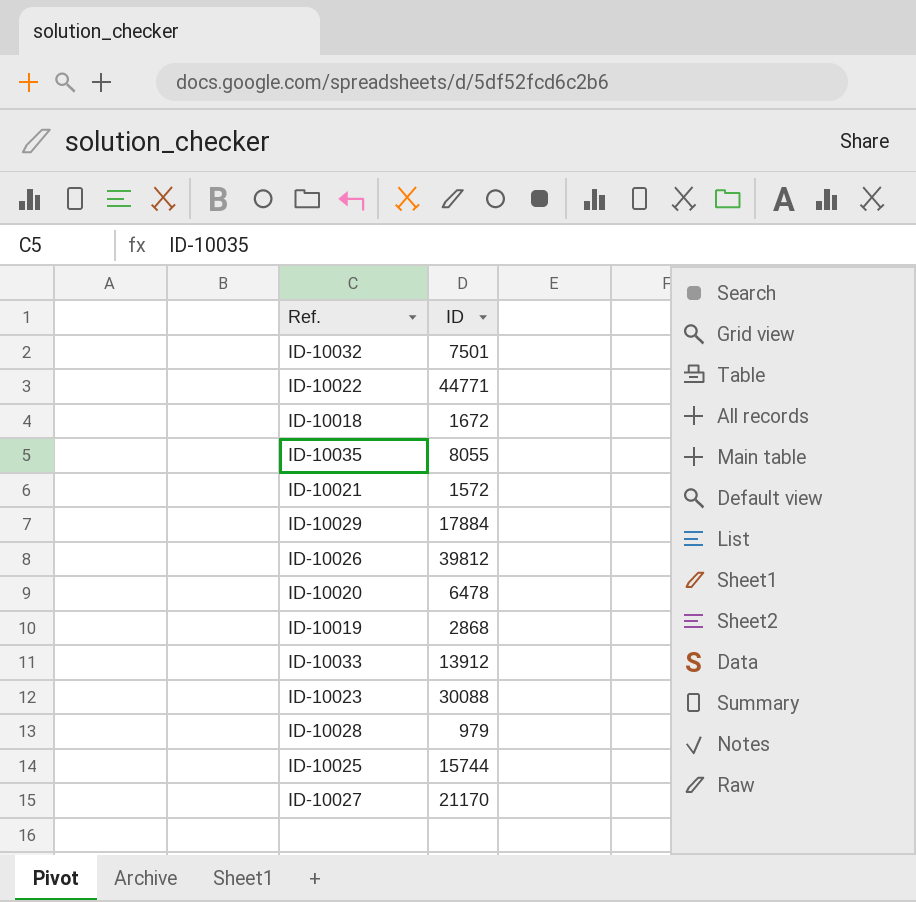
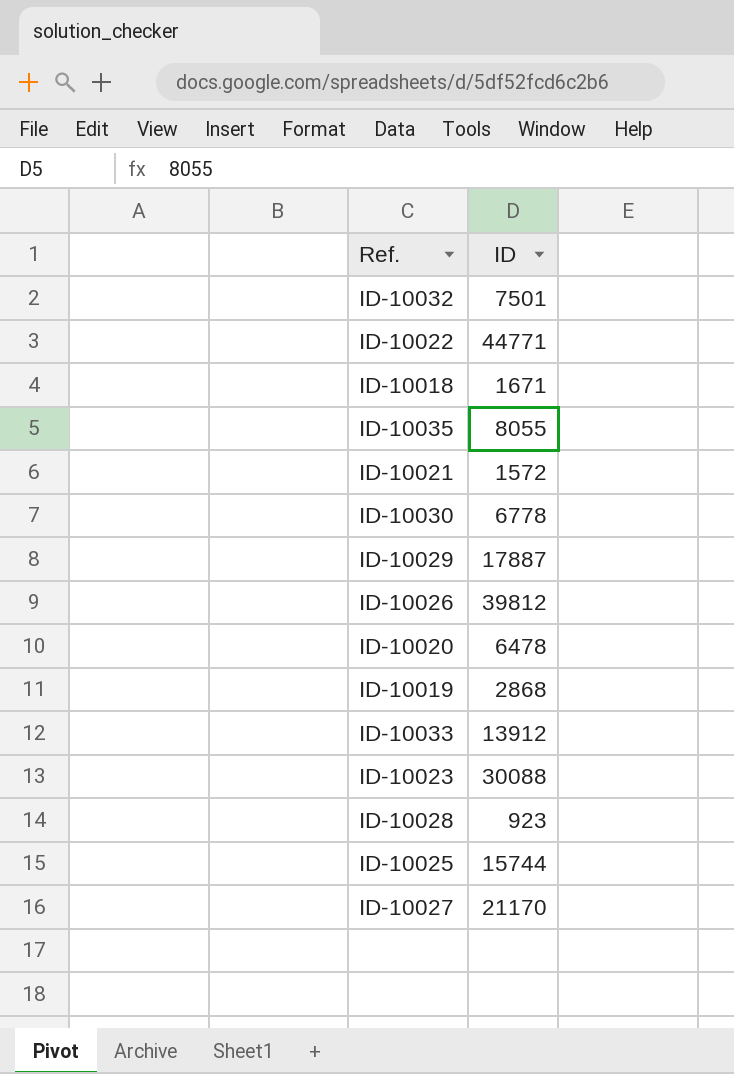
ID-10018 | ID: 1672 -> 1671
row ID-10030: none -> 6778
ID-10029 | ID: 17884 -> 17887
ID-10028 | ID: 979 -> 923

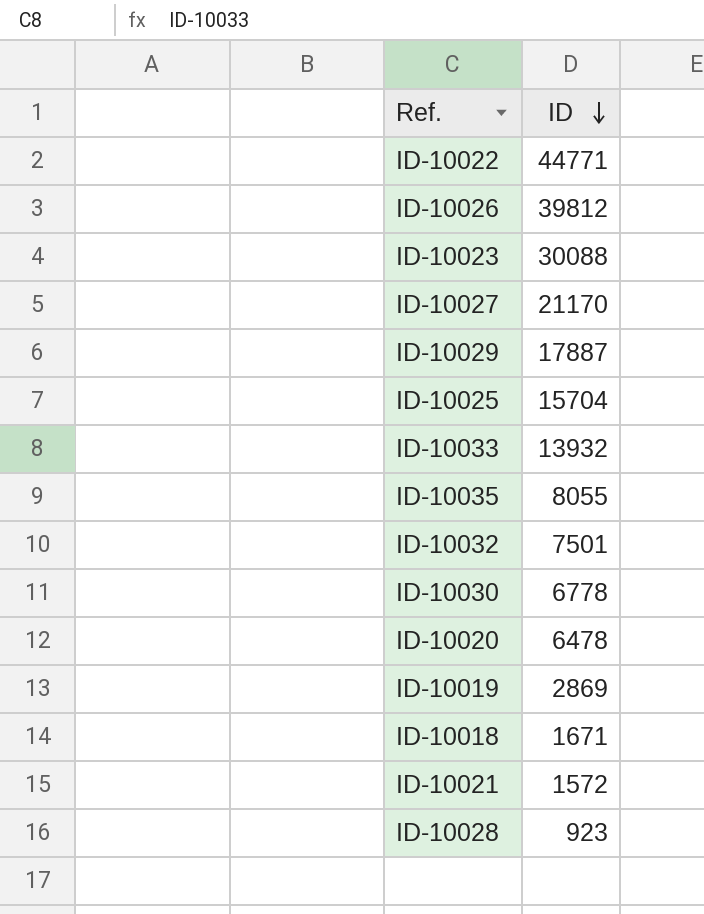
row order: none -> ID descending
ID-10025 | ID: 15744 -> 15704
ID-10033 | ID: 13912 -> 13932
ID-10019 | ID: 2868 -> 2869

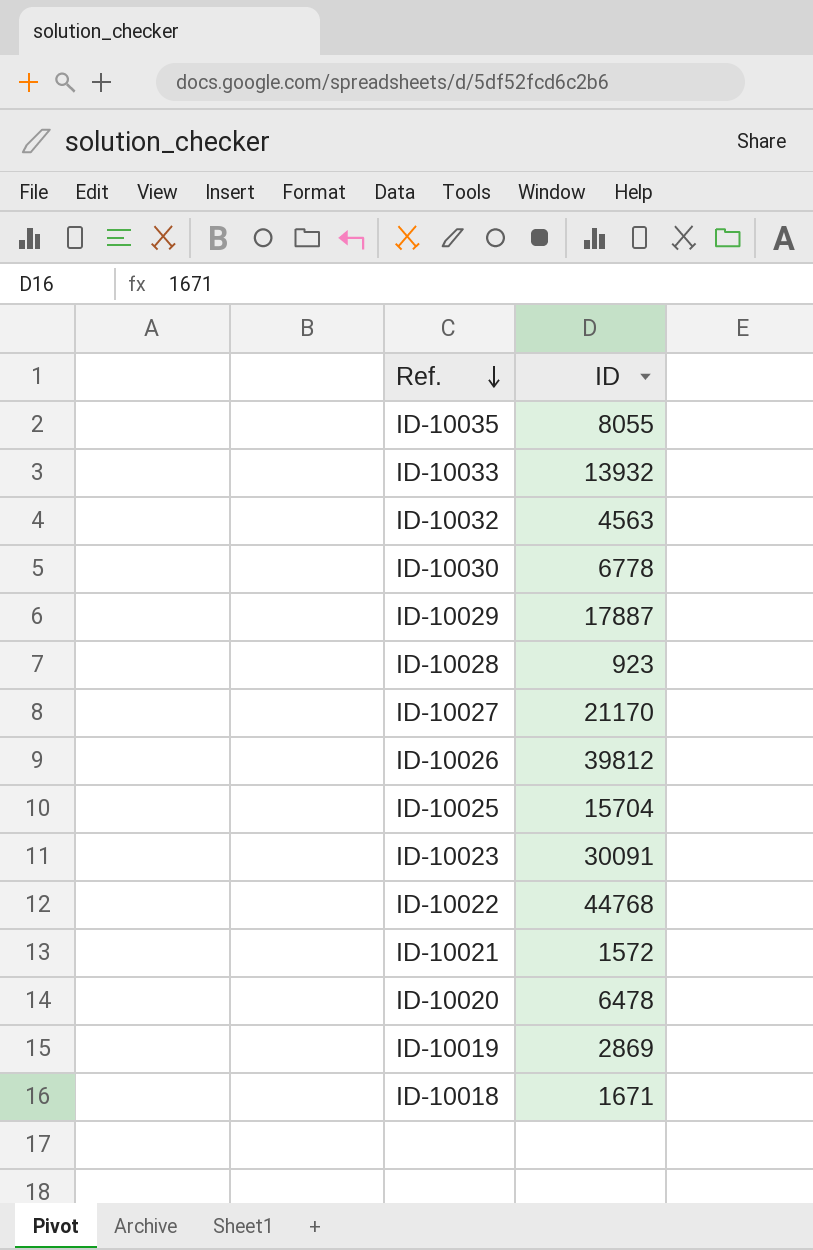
row order: ID descending -> Ref. descending
ID-10032 | ID: 7501 -> 4563
ID-10023 | ID: 30088 -> 30091
ID-10022 | ID: 44771 -> 44768

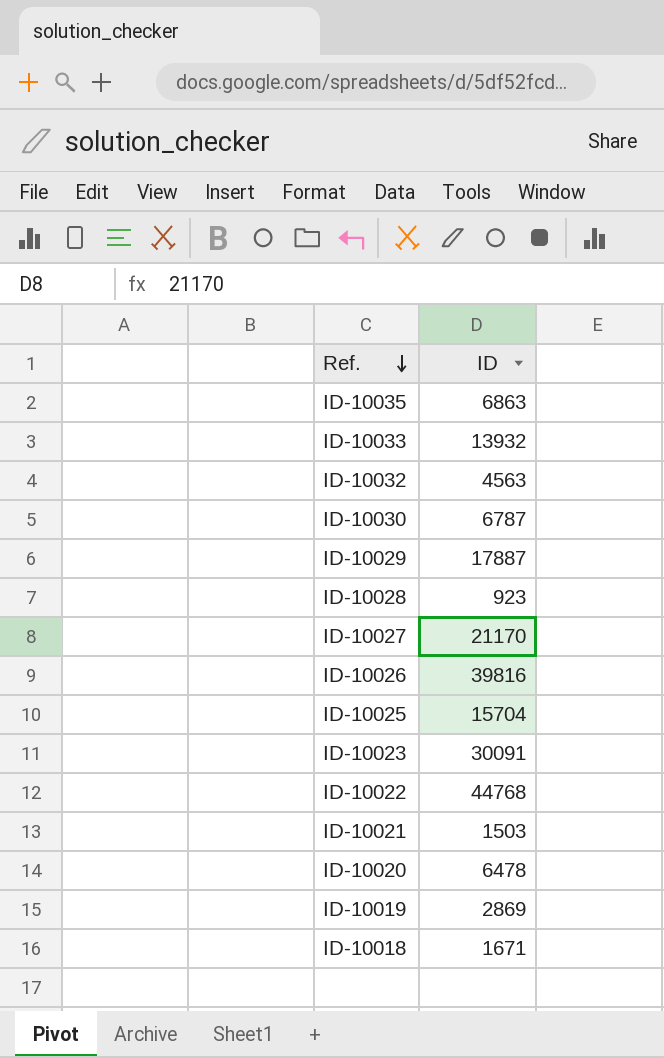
ID-10035 | ID: 8055 -> 6863
ID-10030 | ID: 6778 -> 6787
ID-10026 | ID: 39812 -> 39816
ID-10021 | ID: 1572 -> 1503

